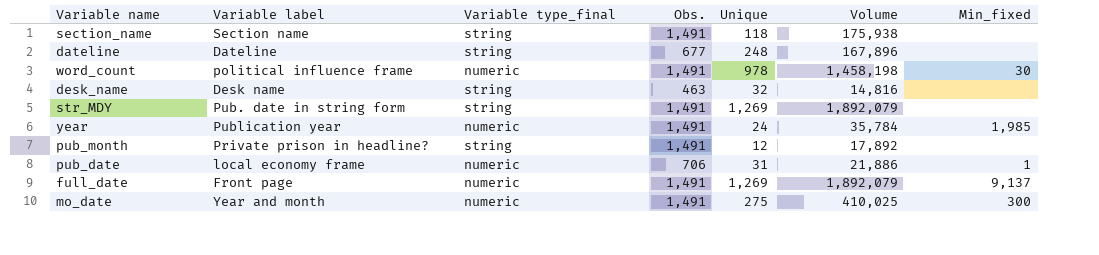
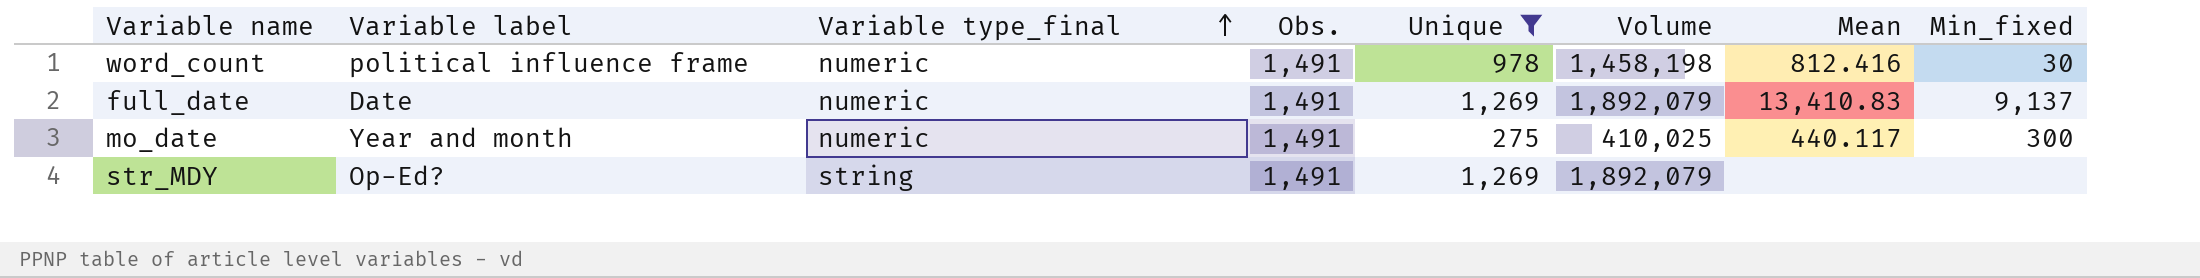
filter: none -> Unique >= 275
row order: none -> Variable type_final ascending
column Mean | position: none -> 7
full_date | Variable label: Front page -> Date
str_MDY | Variable label: Pub. date in string form -> Op-Ed?

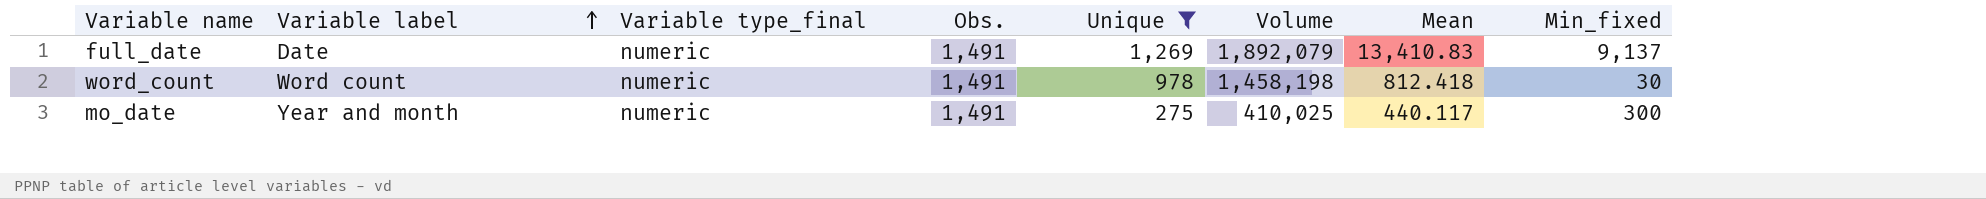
row order: Variable type_final ascending -> Variable label ascending
row str_MDY: Op-Ed? | string | 1,491 | 1,269 | 1,892,079 | none | none -> none
word_count | Variable label: political influence frame -> Word count
word_count | Mean: 812.416 -> 812.418

